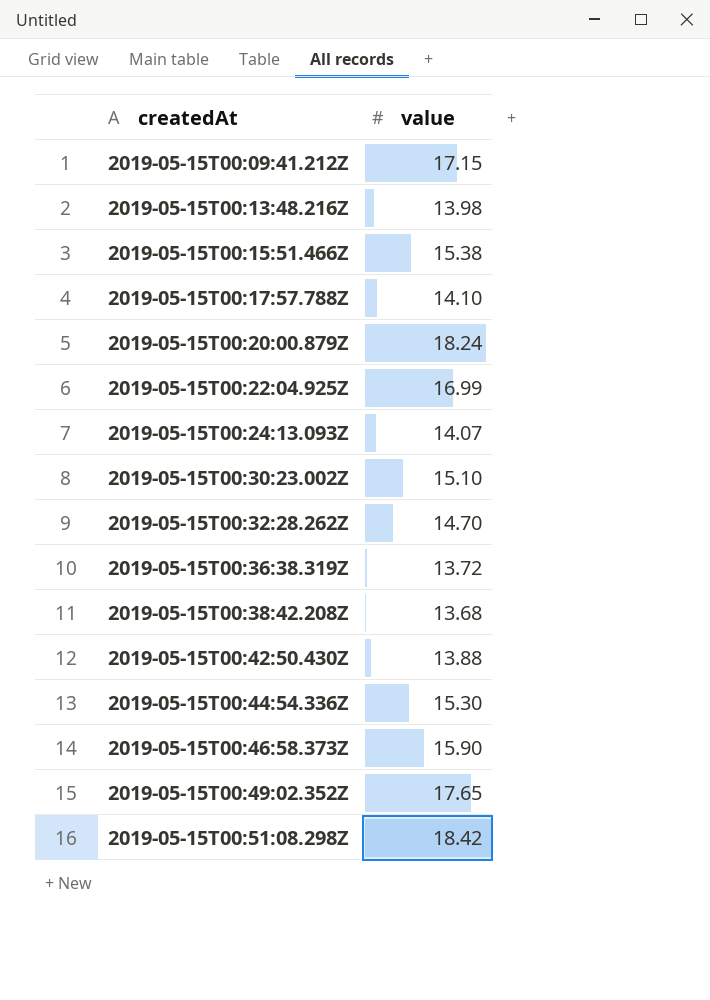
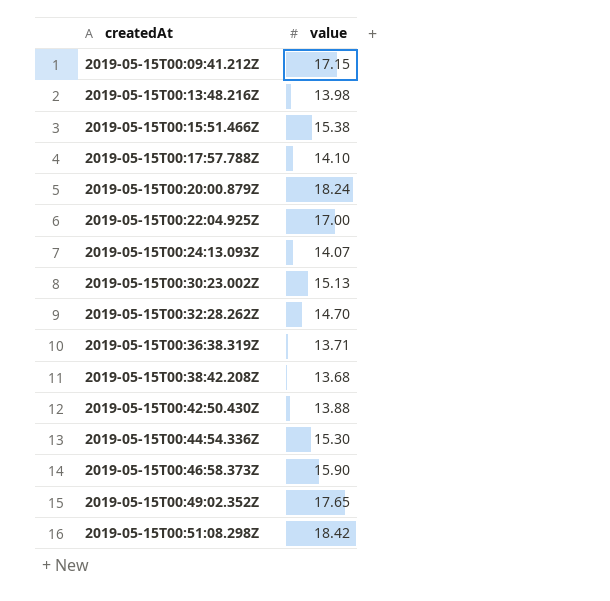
2019-05-15T00:22:04.925Z | value: 16.99 -> 17.00
2019-05-15T00:30:23.002Z | value: 15.10 -> 15.13
2019-05-15T00:36:38.319Z | value: 13.72 -> 13.71

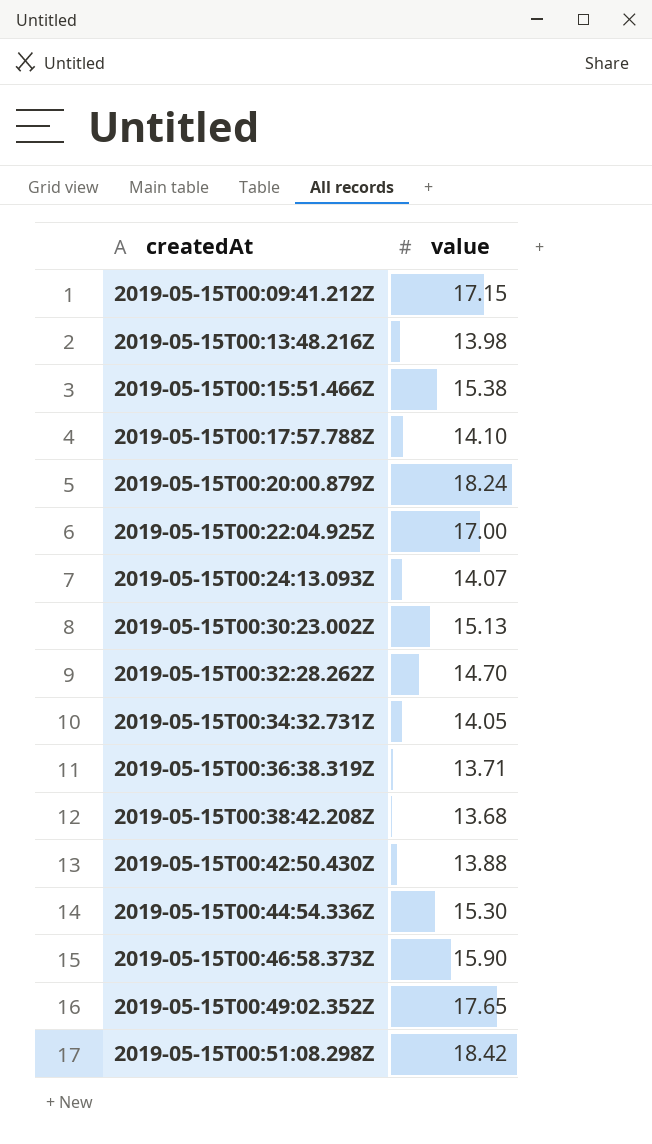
row 2019-05-15T00:34:32.731Z: none -> 14.05

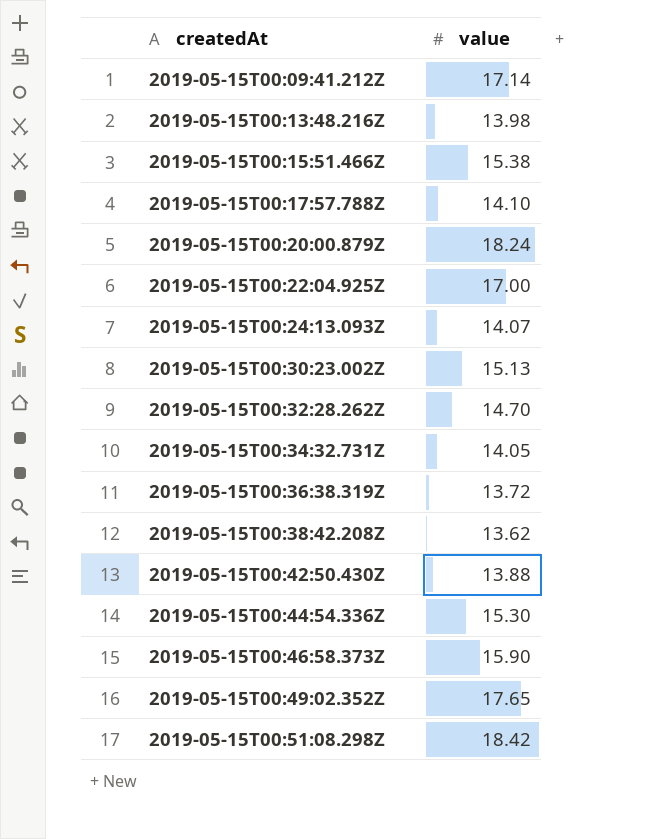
2019-05-15T00:09:41.212Z | value: 17.15 -> 17.14
2019-05-15T00:36:38.319Z | value: 13.71 -> 13.72
2019-05-15T00:38:42.208Z | value: 13.68 -> 13.62

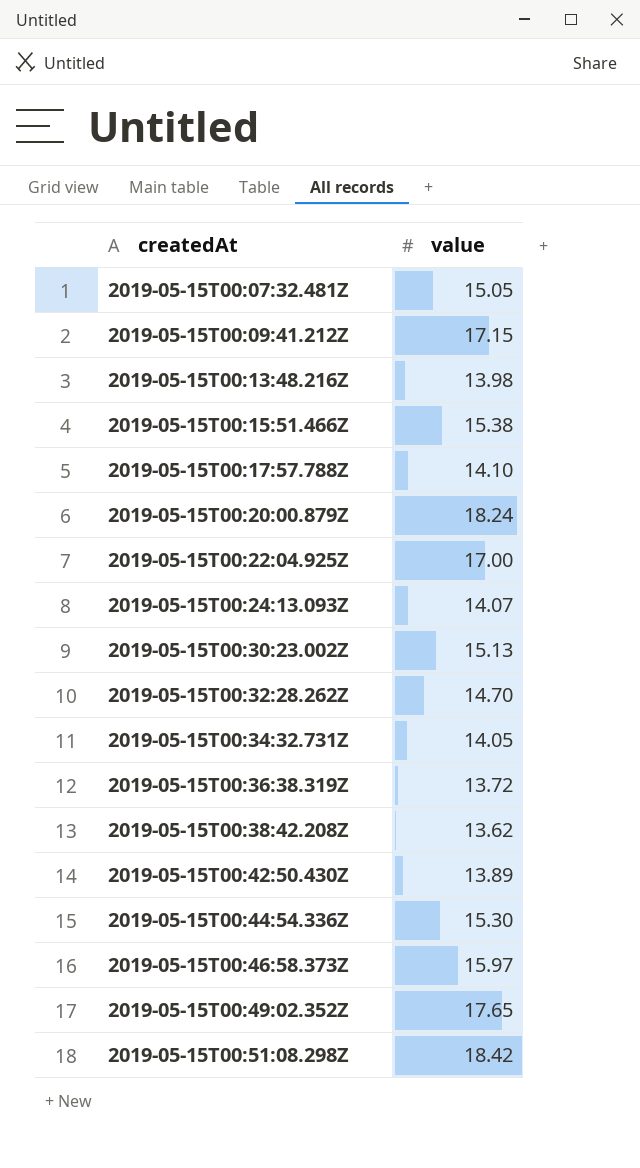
row 2019-05-15T00:07:32.481Z: none -> 15.05
2019-05-15T00:09:41.212Z | value: 17.14 -> 17.15
2019-05-15T00:42:50.430Z | value: 13.88 -> 13.89
2019-05-15T00:46:58.373Z | value: 15.90 -> 15.97

